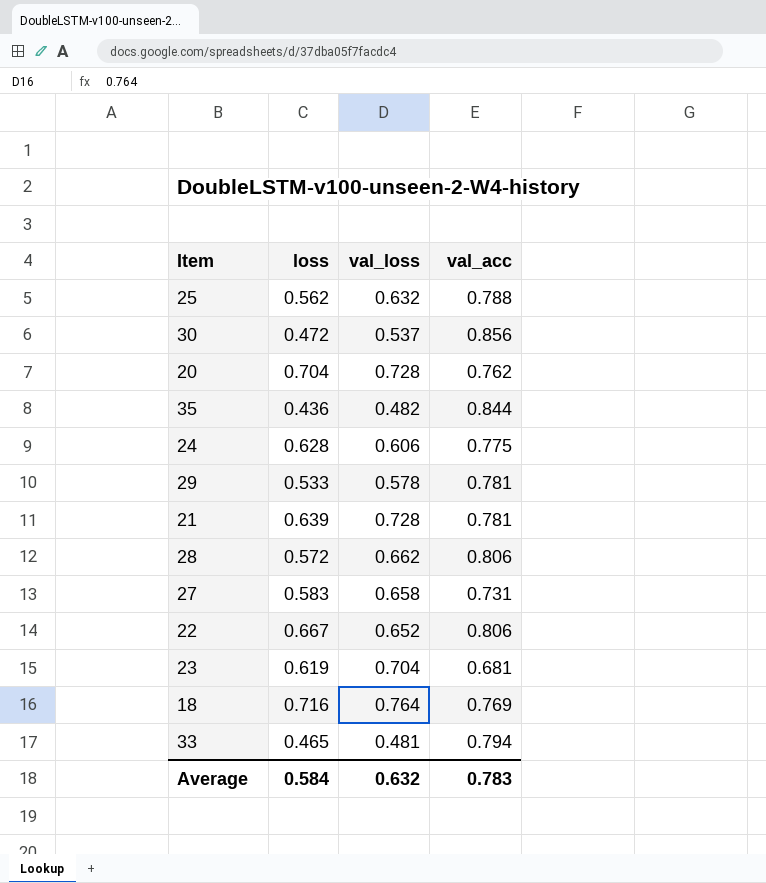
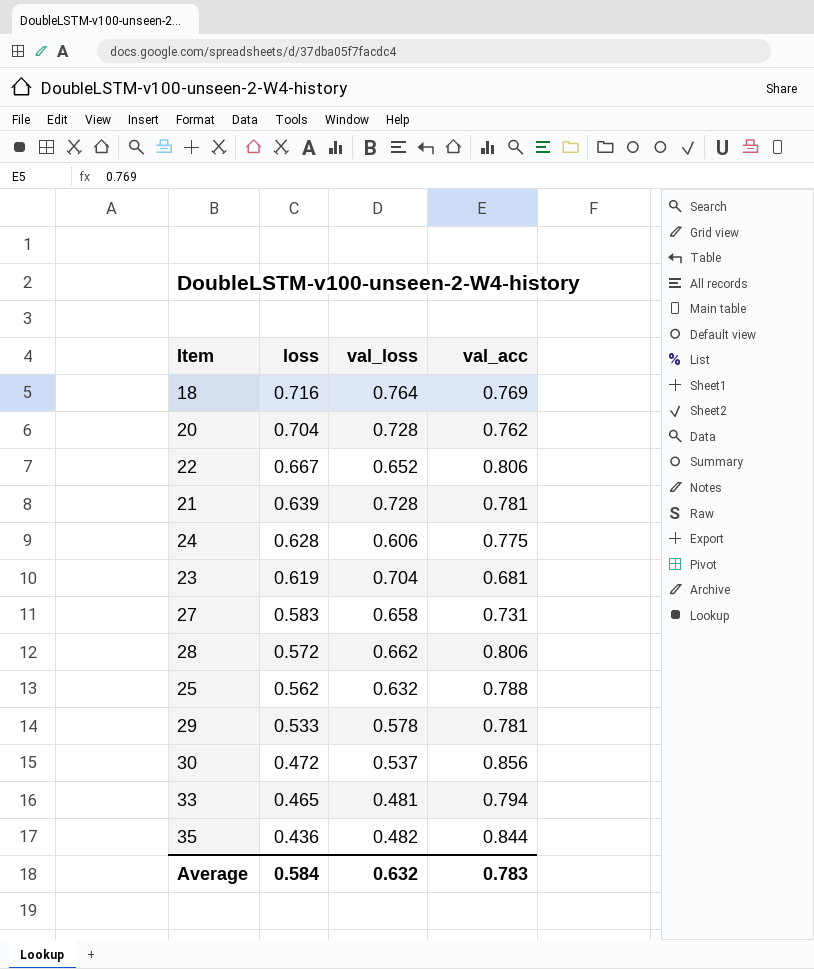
row order: none -> loss descending

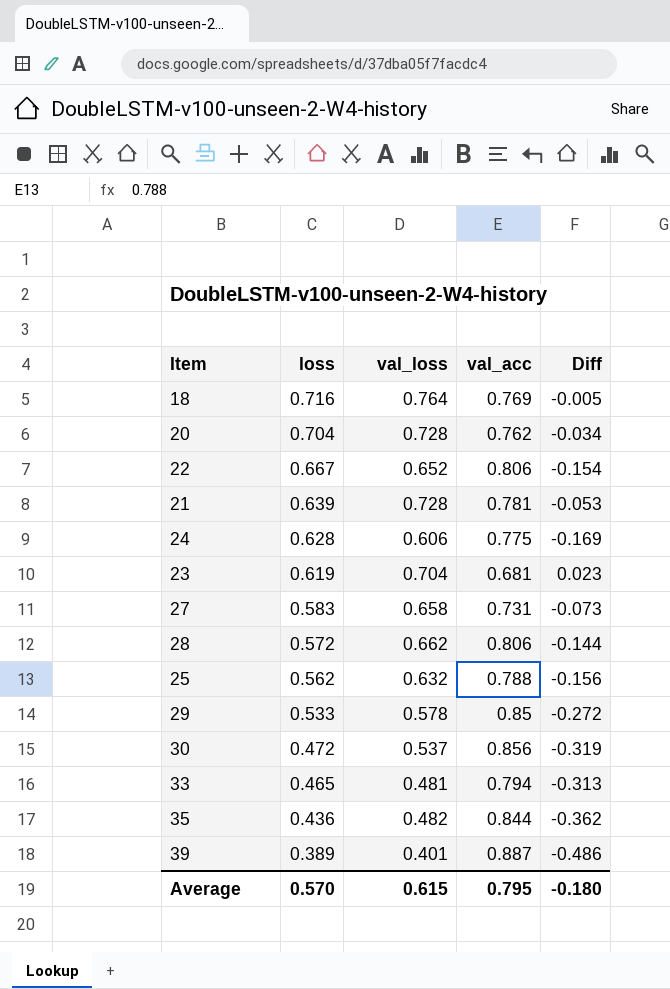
column Diff | formula: none -> [val_loss] - [val_acc]
29 | val_acc: 0.781 -> 0.85
row 39: none -> 0.389 | 0.401 | 0.887 | -0.486
Average | loss: 0.584 -> 0.570
Average | val_loss: 0.632 -> 0.615
Average | val_acc: 0.783 -> 0.795

